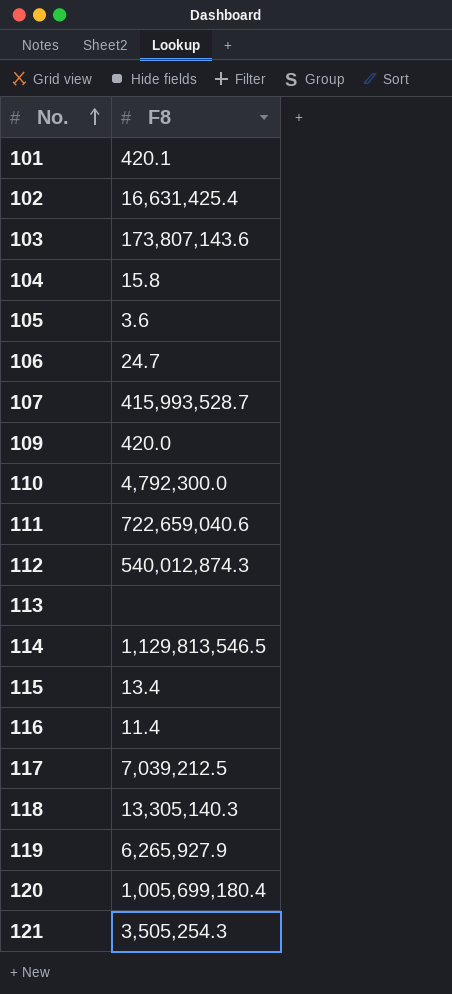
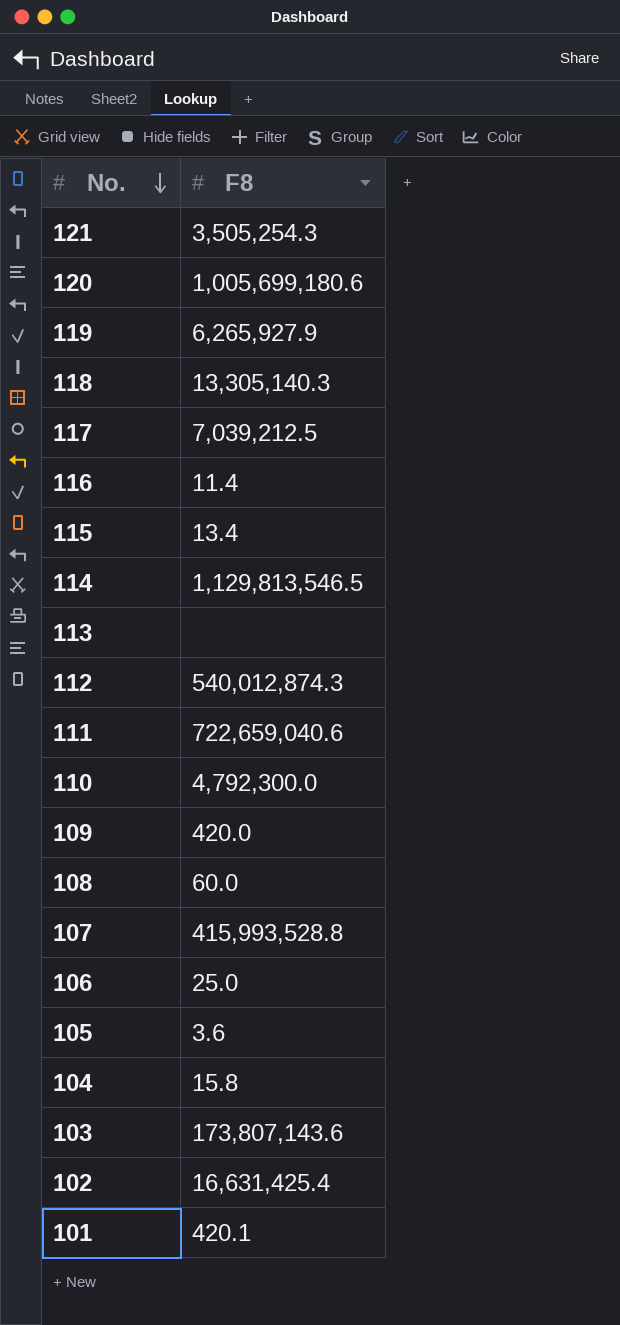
row order: No. ascending -> No. descending
120 | F8: 1,005,699,180.4 -> 1,005,699,180.6
row 108: none -> 60.0
107 | F8: 415,993,528.7 -> 415,993,528.8
106 | F8: 24.7 -> 25.0

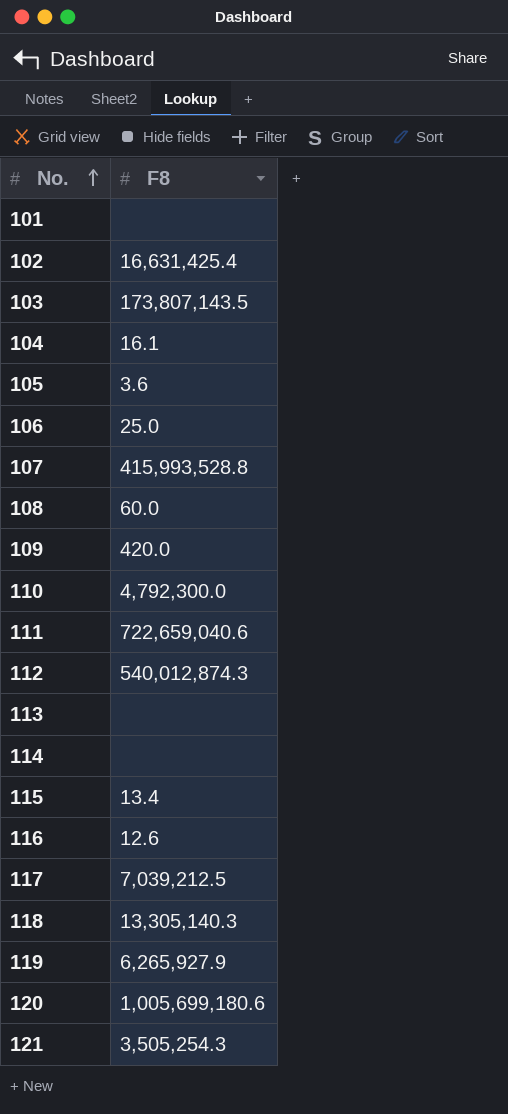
row order: No. descending -> No. ascending
101 | F8: 420.1 -> none
103 | F8: 173,807,143.6 -> 173,807,143.5
104 | F8: 15.8 -> 16.1
114 | F8: 1,129,813,546.5 -> none
116 | F8: 11.4 -> 12.6

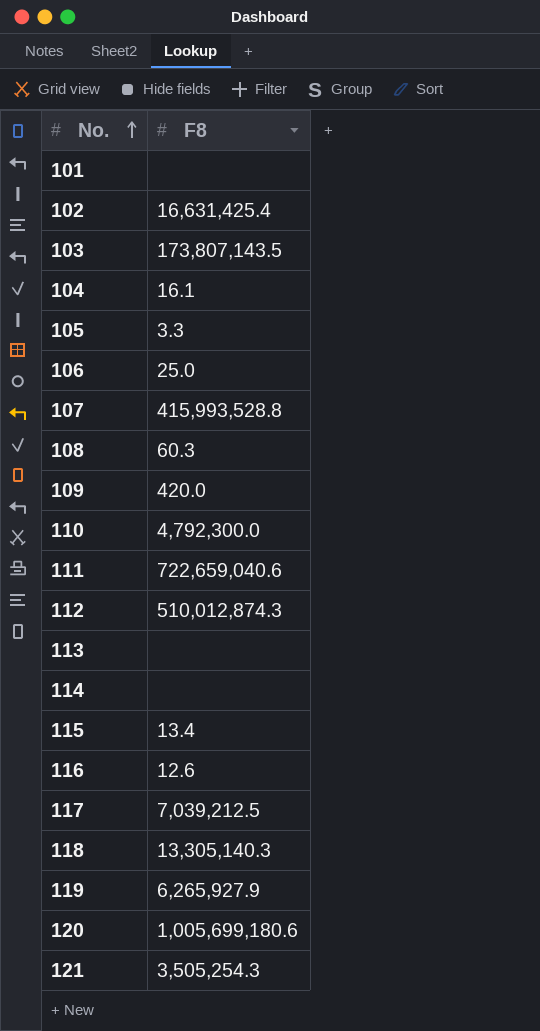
105 | F8: 3.6 -> 3.3
108 | F8: 60.0 -> 60.3
112 | F8: 540,012,874.3 -> 510,012,874.3

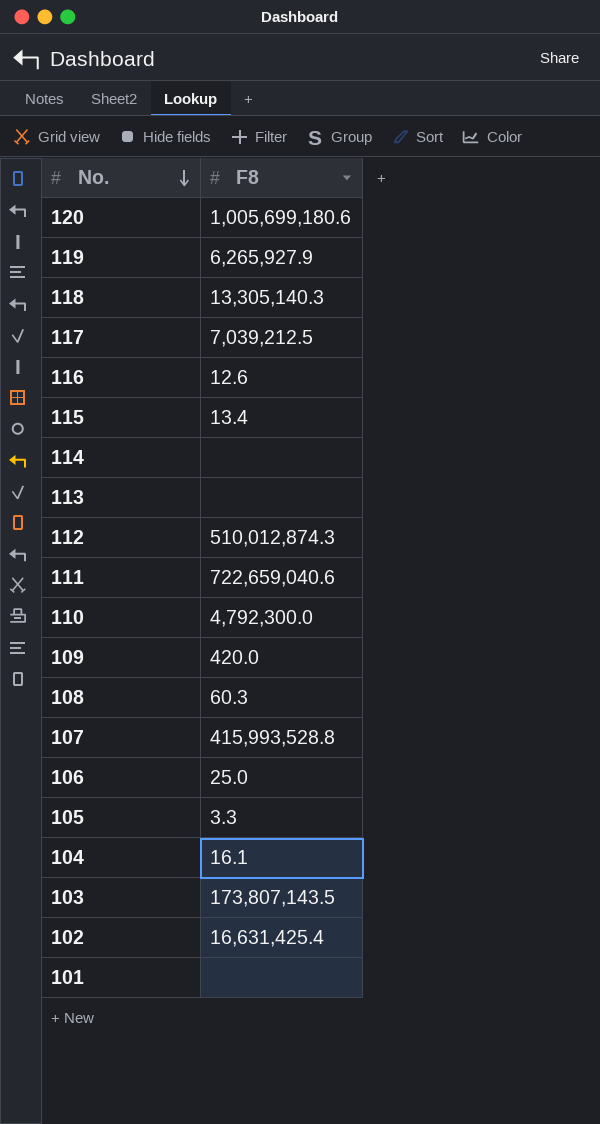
row order: No. ascending -> No. descending
row 121: 3,505,254.3 -> none

